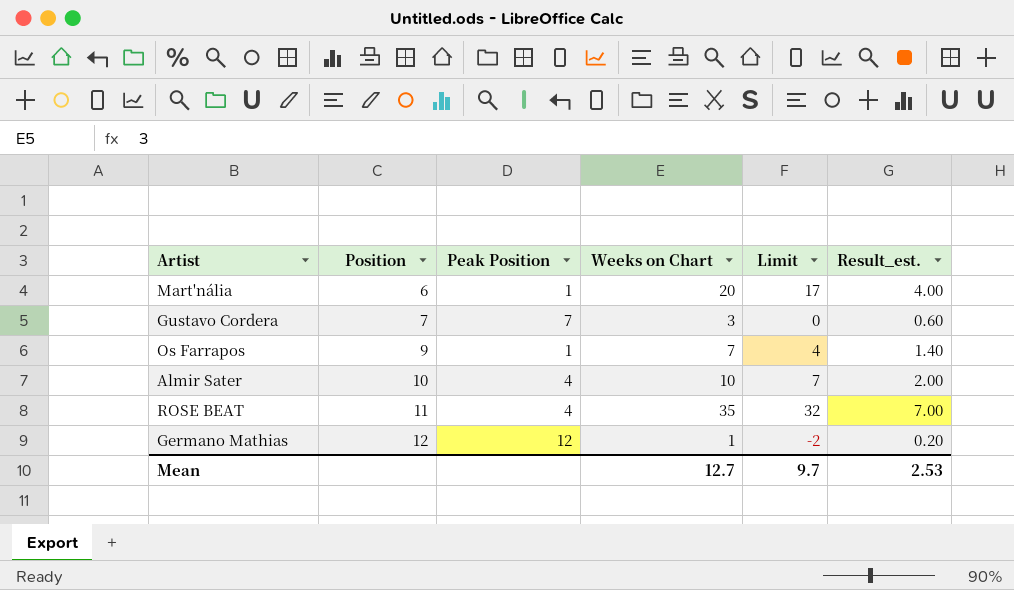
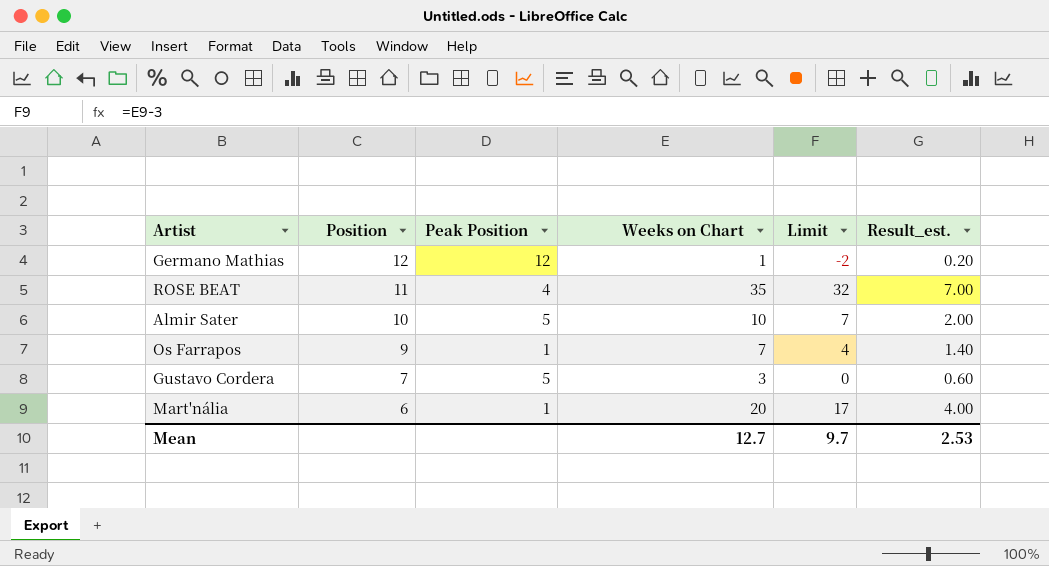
row order: Position ascending -> Position descending
Almir Sater | Peak Position: 4 -> 5
Gustavo Cordera | Peak Position: 7 -> 5

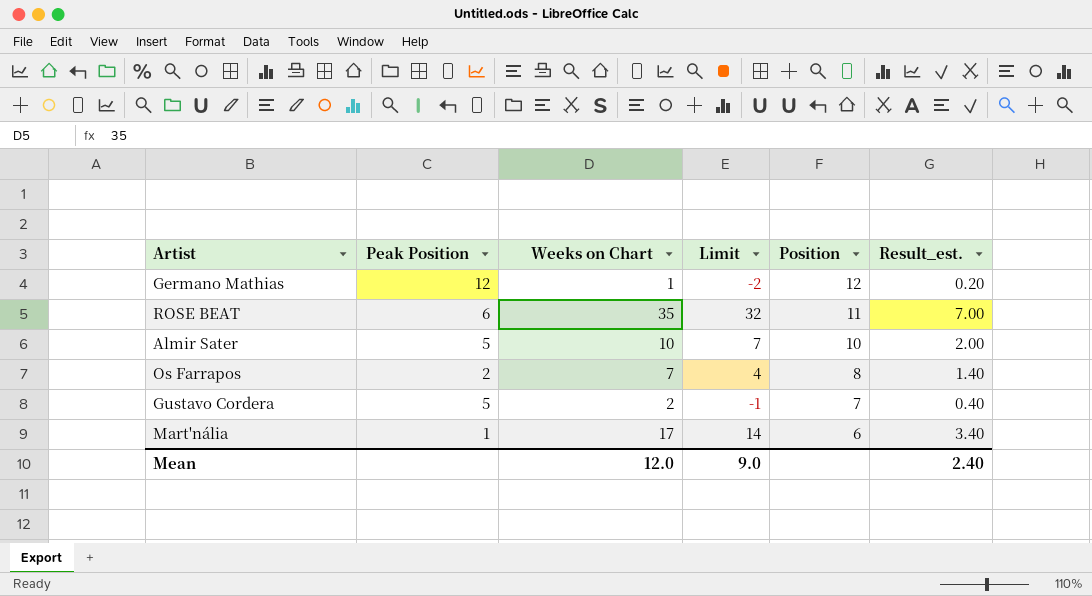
column Position | position: 2 -> 5
ROSE BEAT | Peak Position: 4 -> 6
Os Farrapos | Peak Position: 1 -> 2
Os Farrapos | Position: 9 -> 8
Gustavo Cordera | Weeks on Chart: 3 -> 2
Gustavo Cordera | Limit: 0 -> -1
Gustavo Cordera | Result_est.: 0.60 -> 0.40
Mart'nália | Weeks on Chart: 20 -> 17
Mart'nália | Limit: 17 -> 14
Mart'nália | Result_est.: 4.00 -> 3.40
Mean | Weeks on Chart: 12.7 -> 12.0
Mean | Limit: 9.7 -> 9.0
Mean | Result_est.: 2.53 -> 2.40

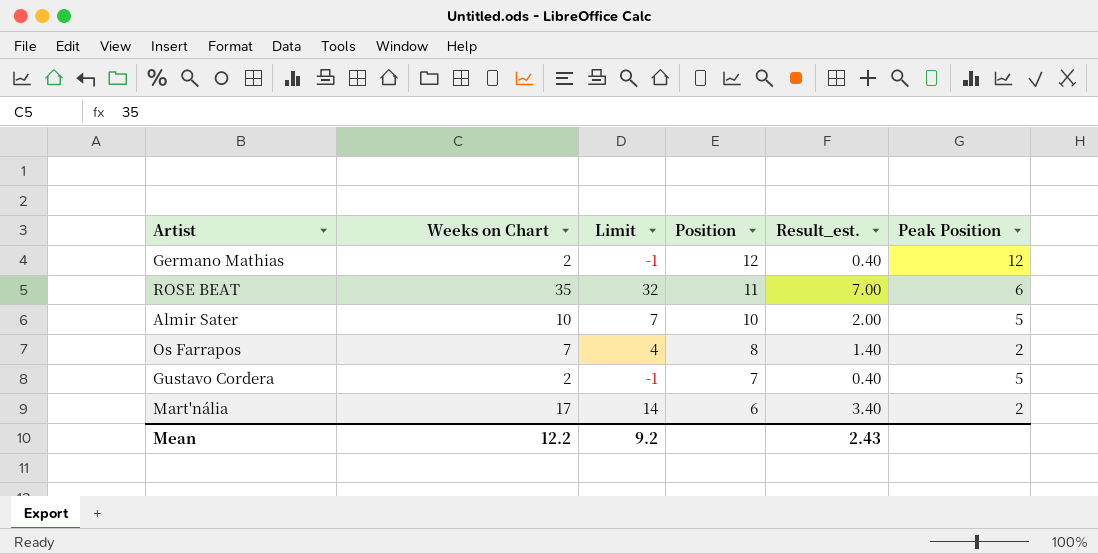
column Peak Position | position: 2 -> 6
Germano Mathias | Weeks on Chart: 1 -> 2
Germano Mathias | Limit: -2 -> -1
Germano Mathias | Result_est.: 0.20 -> 0.40
Mart'nália | Peak Position: 1 -> 2
Mean | Weeks on Chart: 12.0 -> 12.2
Mean | Limit: 9.0 -> 9.2
Mean | Result_est.: 2.40 -> 2.43

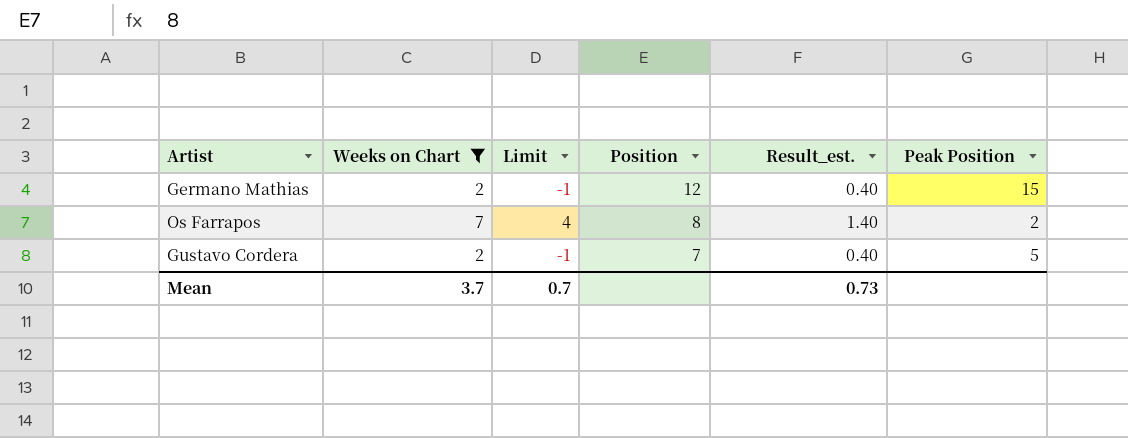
filter: none -> Weeks on Chart <= 7
Germano Mathias | Peak Position: 12 -> 15
Mean | Weeks on Chart: 12.2 -> 3.7
Mean | Limit: 9.2 -> 0.7
Mean | Result_est.: 2.43 -> 0.73

